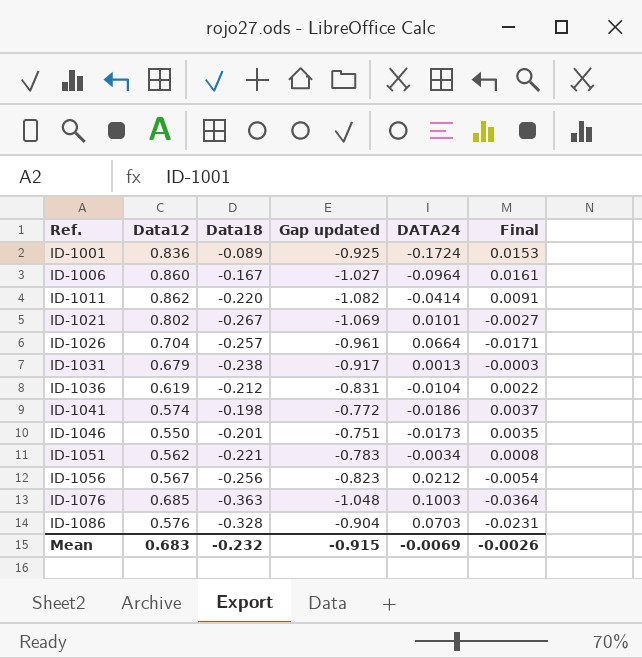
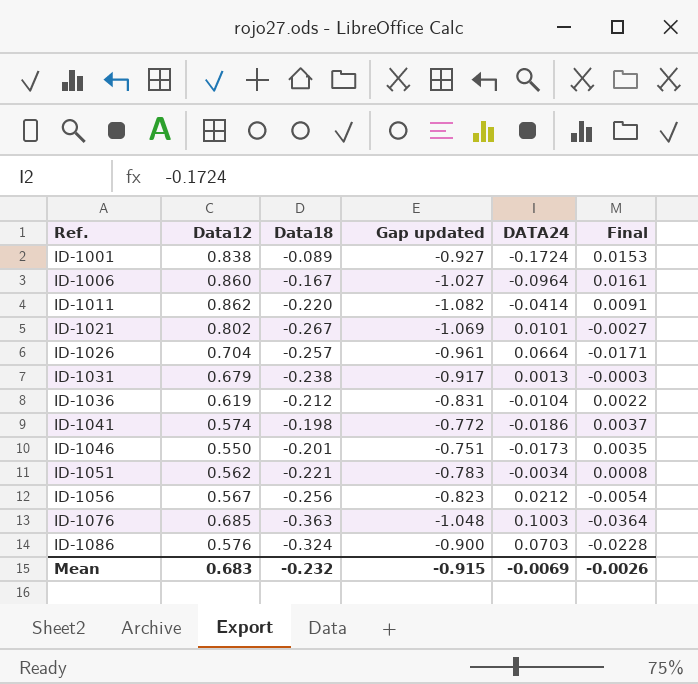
ID-1001 | Data12: 0.836 -> 0.838
ID-1001 | Gap updated: -0.925 -> -0.927
ID-1086 | Data18: -0.328 -> -0.324
ID-1086 | Gap updated: -0.904 -> -0.900
ID-1086 | Final: -0.0231 -> -0.0228

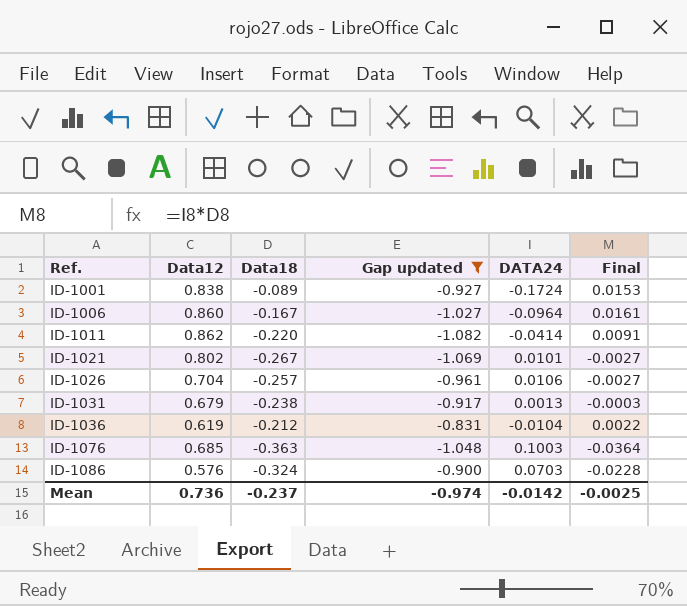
filter: none -> Gap updated <= -0.831
ID-1026 | DATA24: 0.0664 -> 0.0106
ID-1026 | Final: -0.0171 -> -0.0027
Mean | Data12: 0.683 -> 0.736
Mean | Data18: -0.232 -> -0.237
Mean | Gap updated: -0.915 -> -0.974
Mean | DATA24: -0.0069 -> -0.0142
Mean | Final: -0.0026 -> -0.0025

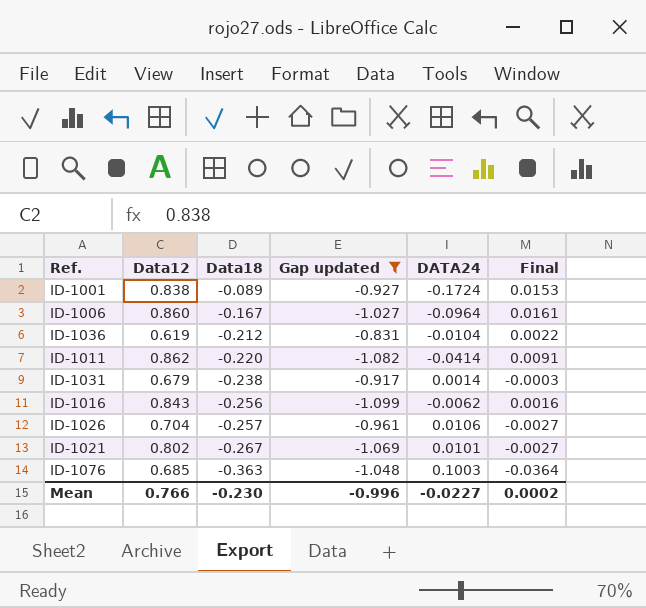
row order: Ref. ascending -> Data18 descending
row ID-1086: 0.576 | -0.324 | -0.900 | 0.0703 | -0.0228 -> none
ID-1031 | DATA24: 0.0013 -> 0.0014
row ID-1016: none -> 0.843 | -0.256 | -1.099 | -0.0062 | 0.0016
Mean | Data12: 0.736 -> 0.766
Mean | Data18: -0.237 -> -0.230
Mean | Gap updated: -0.974 -> -0.996
Mean | DATA24: -0.0142 -> -0.0227
Mean | Final: -0.0025 -> 0.0002

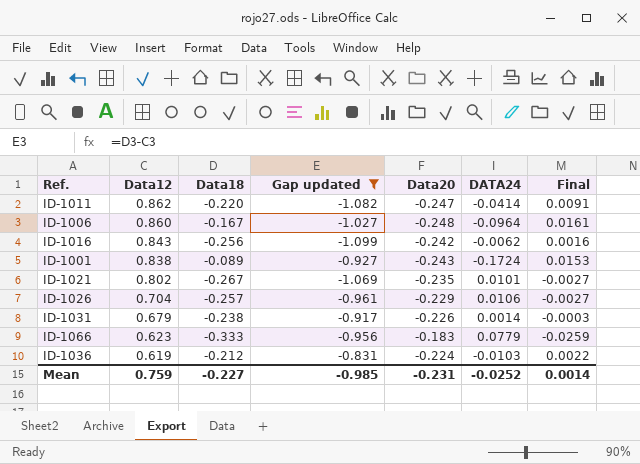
row order: Data18 descending -> Data12 descending
column Data20 | position: none -> 5
row ID-1076: 0.685 | -0.363 | -1.048 | 0.1003 | -0.0364 -> none
row ID-1066: none -> 0.623 | -0.333 | -0.956 | -0.183 | 0.0779 | -0.0259
ID-1036 | DATA24: -0.0104 -> -0.0103
Mean | Data12: 0.766 -> 0.759
Mean | Data18: -0.230 -> -0.227
Mean | Gap updated: -0.996 -> -0.985
Mean | DATA24: -0.0227 -> -0.0252
Mean | Final: 0.0002 -> 0.0014

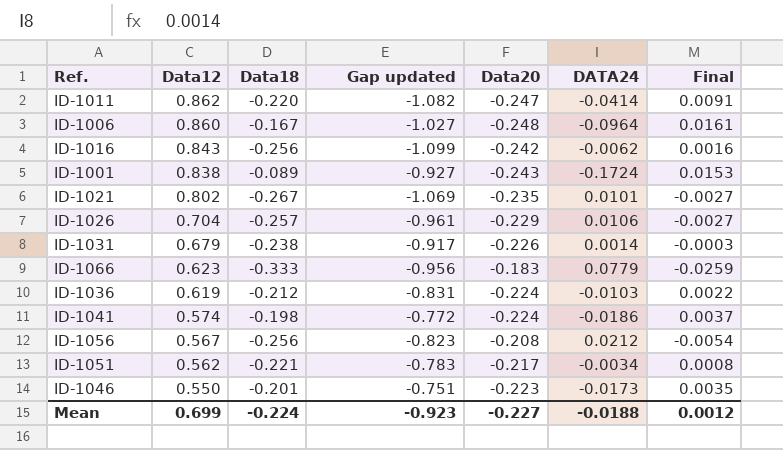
filter: Gap updated <= -0.831 -> none
Mean | Data12: 0.759 -> 0.699
Mean | Data18: -0.227 -> -0.224
Mean | Gap updated: -0.985 -> -0.923
Mean | Data20: -0.231 -> -0.227
Mean | DATA24: -0.0252 -> -0.0188
Mean | Final: 0.0014 -> 0.0012

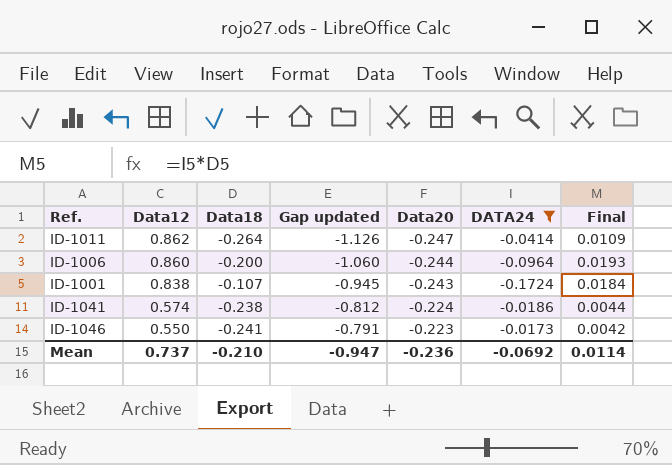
filter: none -> DATA24 <= -0.0173
ID-1011 | Data18: -0.220 -> -0.264
ID-1011 | Gap updated: -1.082 -> -1.126
ID-1011 | Final: 0.0091 -> 0.0109
ID-1006 | Data18: -0.167 -> -0.200
ID-1006 | Gap updated: -1.027 -> -1.060
ID-1006 | Data20: -0.248 -> -0.244
ID-1006 | Final: 0.0161 -> 0.0193
ID-1001 | Data18: -0.089 -> -0.107
ID-1001 | Gap updated: -0.927 -> -0.945
ID-1001 | Final: 0.0153 -> 0.0184
ID-1041 | Data18: -0.198 -> -0.238
ID-1041 | Gap updated: -0.772 -> -0.812
ID-1041 | Final: 0.0037 -> 0.0044
ID-1046 | Data18: -0.201 -> -0.241
ID-1046 | Gap updated: -0.751 -> -0.791
ID-1046 | Final: 0.0035 -> 0.0042
Mean | Data12: 0.699 -> 0.737
Mean | Data18: -0.224 -> -0.210
Mean | Gap updated: -0.923 -> -0.947
Mean | Data20: -0.227 -> -0.236
Mean | DATA24: -0.0188 -> -0.0692
Mean | Final: 0.0012 -> 0.0114

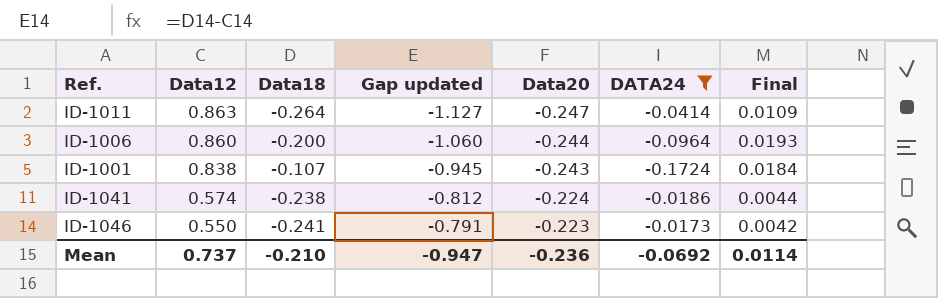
ID-1011 | Data12: 0.862 -> 0.863
ID-1011 | Gap updated: -1.126 -> -1.127

